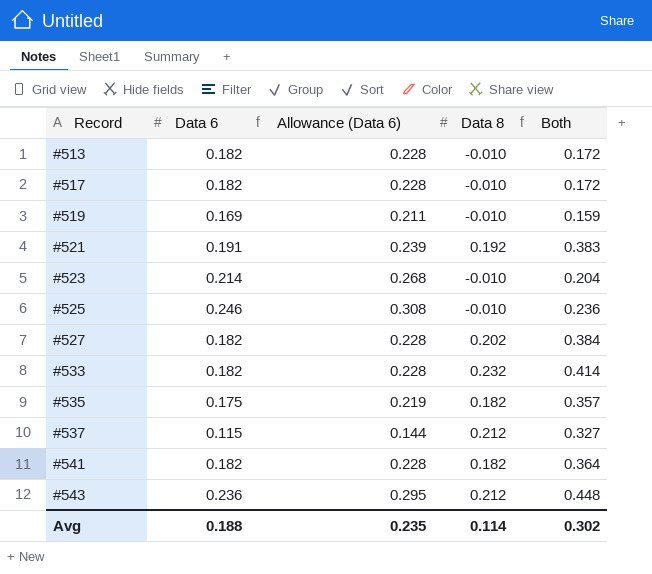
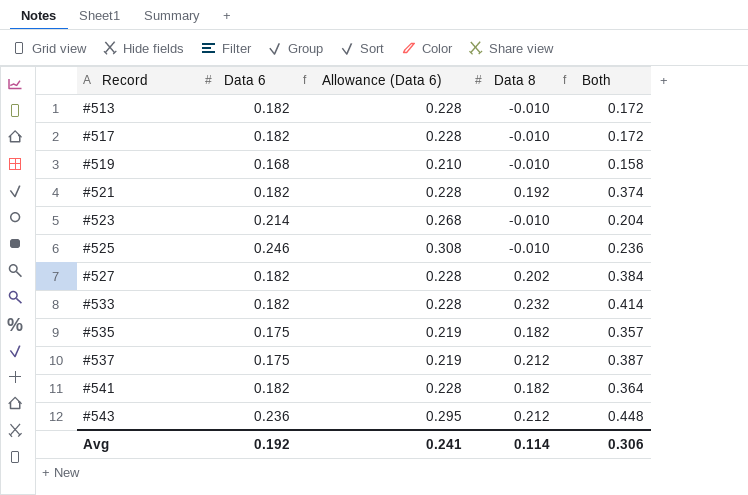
#519 | Data 6: 0.169 -> 0.168
#519 | Allowance (Data 6): 0.211 -> 0.210
#519 | Both: 0.159 -> 0.158
#521 | Data 6: 0.191 -> 0.182
#521 | Allowance (Data 6): 0.239 -> 0.228
#521 | Both: 0.383 -> 0.374
#537 | Data 6: 0.115 -> 0.175
#537 | Allowance (Data 6): 0.144 -> 0.219
#537 | Both: 0.327 -> 0.387
Avg | Data 6: 0.188 -> 0.192
Avg | Allowance (Data 6): 0.235 -> 0.241
Avg | Both: 0.302 -> 0.306

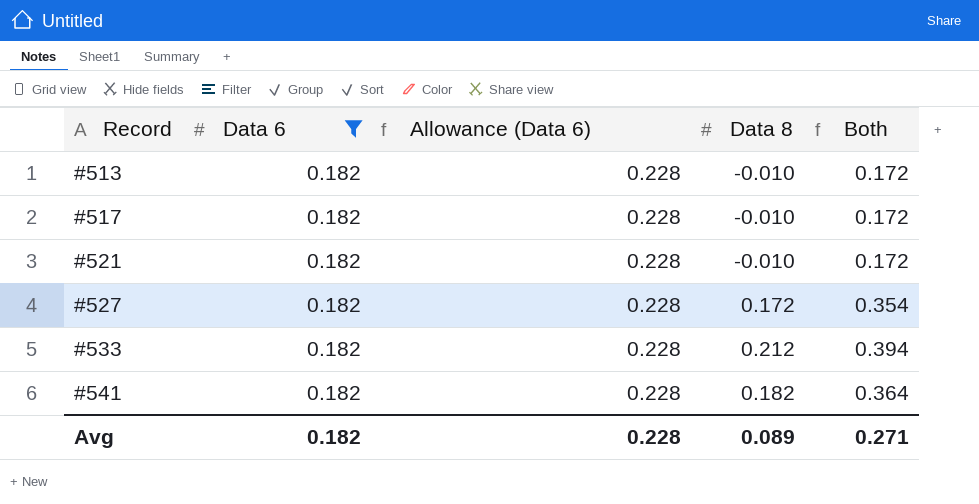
filter: none -> Data 6 = 0.182
#521 | Data 8: 0.192 -> -0.010
#521 | Both: 0.374 -> 0.172
#527 | Data 8: 0.202 -> 0.172
#527 | Both: 0.384 -> 0.354
#533 | Data 8: 0.232 -> 0.212
#533 | Both: 0.414 -> 0.394
Avg | Data 6: 0.192 -> 0.182
Avg | Allowance (Data 6): 0.241 -> 0.228
Avg | Data 8: 0.114 -> 0.089
Avg | Both: 0.306 -> 0.271

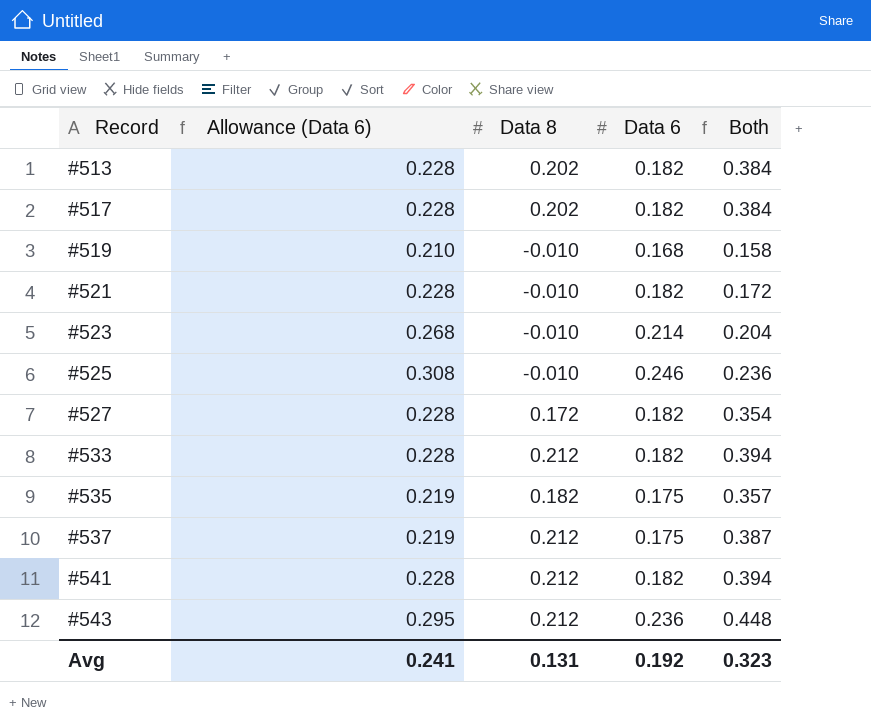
filter: Data 6 = 0.182 -> none
column Data 6 | position: 2 -> 4
#513 | Data 8: -0.010 -> 0.202
#513 | Both: 0.172 -> 0.384
#517 | Data 8: -0.010 -> 0.202
#517 | Both: 0.172 -> 0.384
#541 | Data 8: 0.182 -> 0.212
#541 | Both: 0.364 -> 0.394
Avg | Allowance (Data 6): 0.228 -> 0.241
Avg | Data 8: 0.089 -> 0.131
Avg | Data 6: 0.182 -> 0.192
Avg | Both: 0.271 -> 0.323

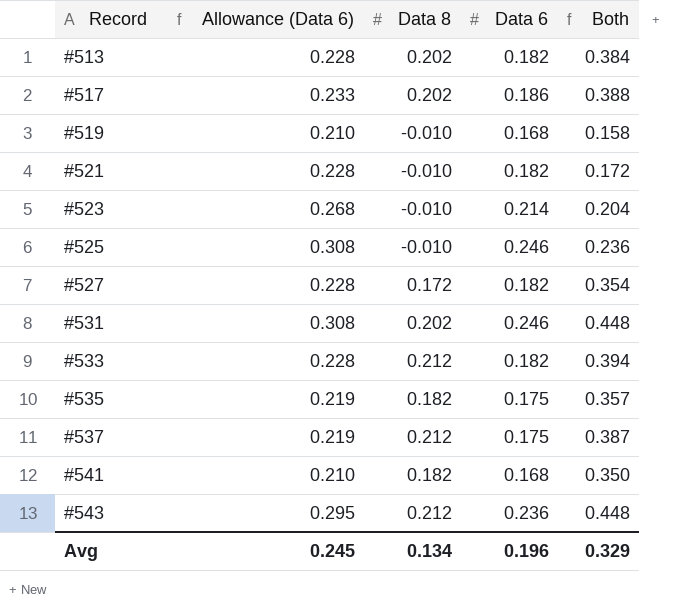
#517 | Allowance (Data 6): 0.228 -> 0.233
#517 | Data 6: 0.182 -> 0.186
#517 | Both: 0.384 -> 0.388
row #531: none -> 0.308 | 0.202 | 0.246 | 0.448
#541 | Allowance (Data 6): 0.228 -> 0.210
#541 | Data 8: 0.212 -> 0.182
#541 | Data 6: 0.182 -> 0.168
#541 | Both: 0.394 -> 0.350
Avg | Allowance (Data 6): 0.241 -> 0.245
Avg | Data 8: 0.131 -> 0.134
Avg | Data 6: 0.192 -> 0.196
Avg | Both: 0.323 -> 0.329

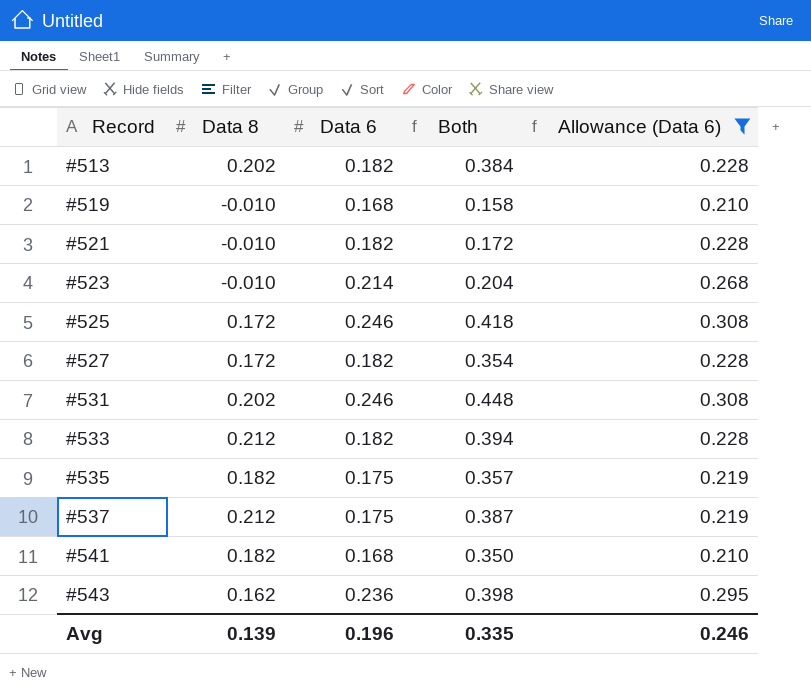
filter: none -> Allowance (Data 6) != 0.233
column Allowance (Data 6) | position: 2 -> 5
#525 | Data 8: -0.010 -> 0.172
#525 | Both: 0.236 -> 0.418
#543 | Data 8: 0.212 -> 0.162
#543 | Both: 0.448 -> 0.398
Avg | Data 8: 0.134 -> 0.139
Avg | Both: 0.329 -> 0.335
Avg | Allowance (Data 6): 0.245 -> 0.246

